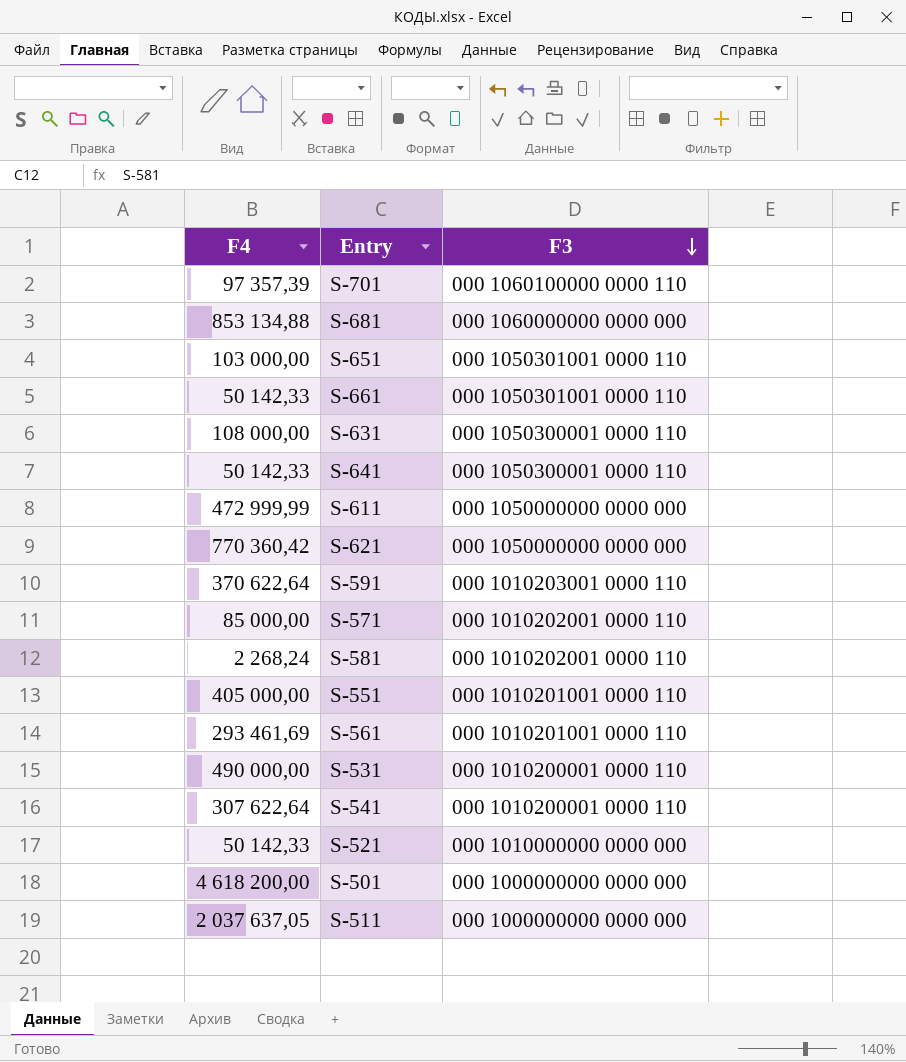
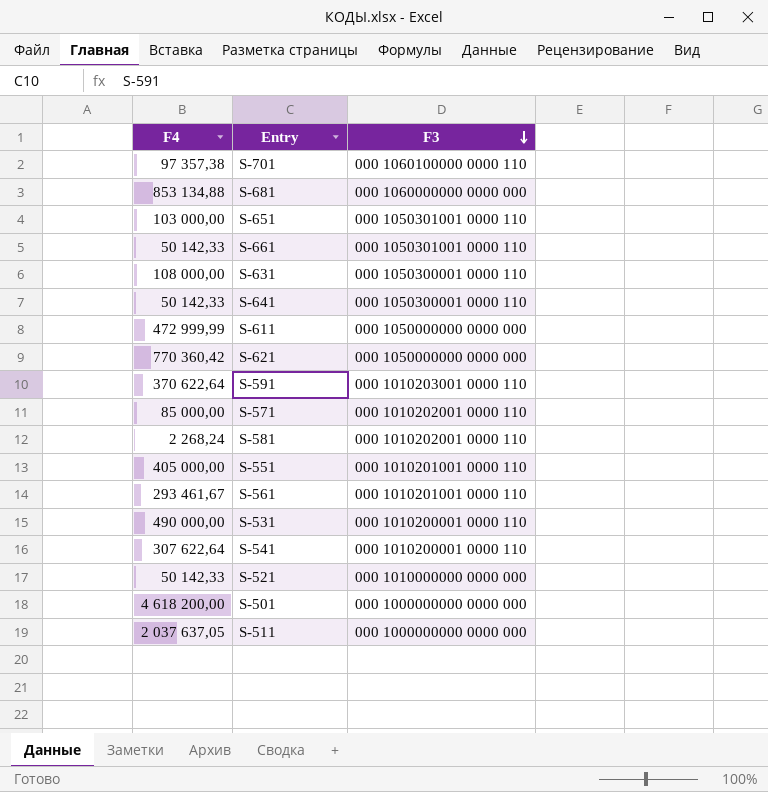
S-701 | F4: 97 357,39 -> 97 357,38
S-561 | F4: 293 461,69 -> 293 461,67

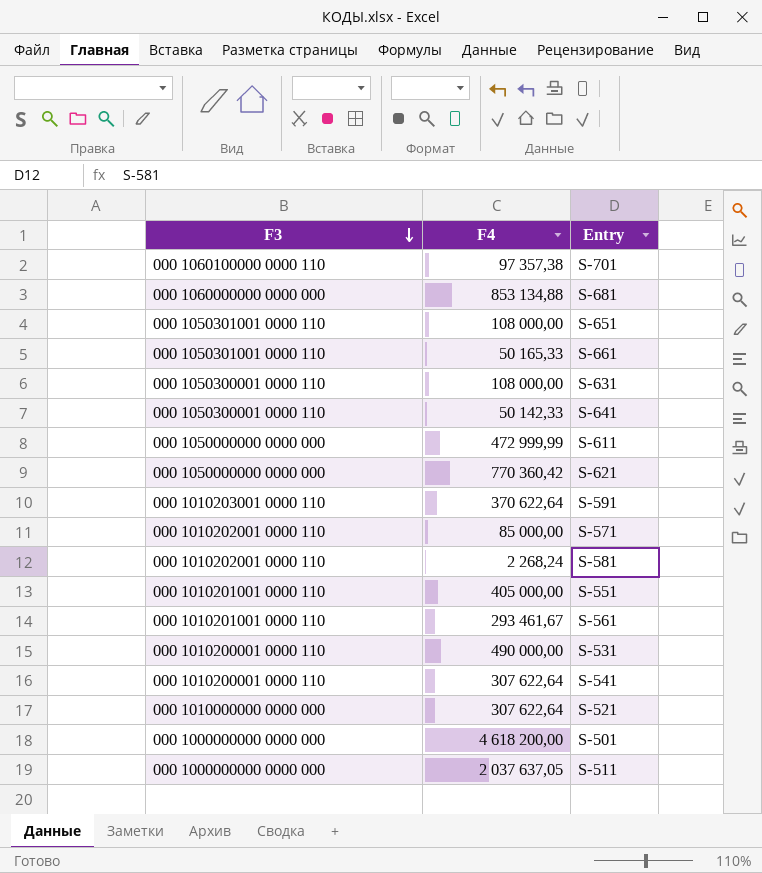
column F3 | position: 3 -> 1
S-651 | F4: 103 000,00 -> 108 000,00
S-661 | F4: 50 142,33 -> 50 165,33
S-521 | F4: 50 142,33 -> 307 622,64

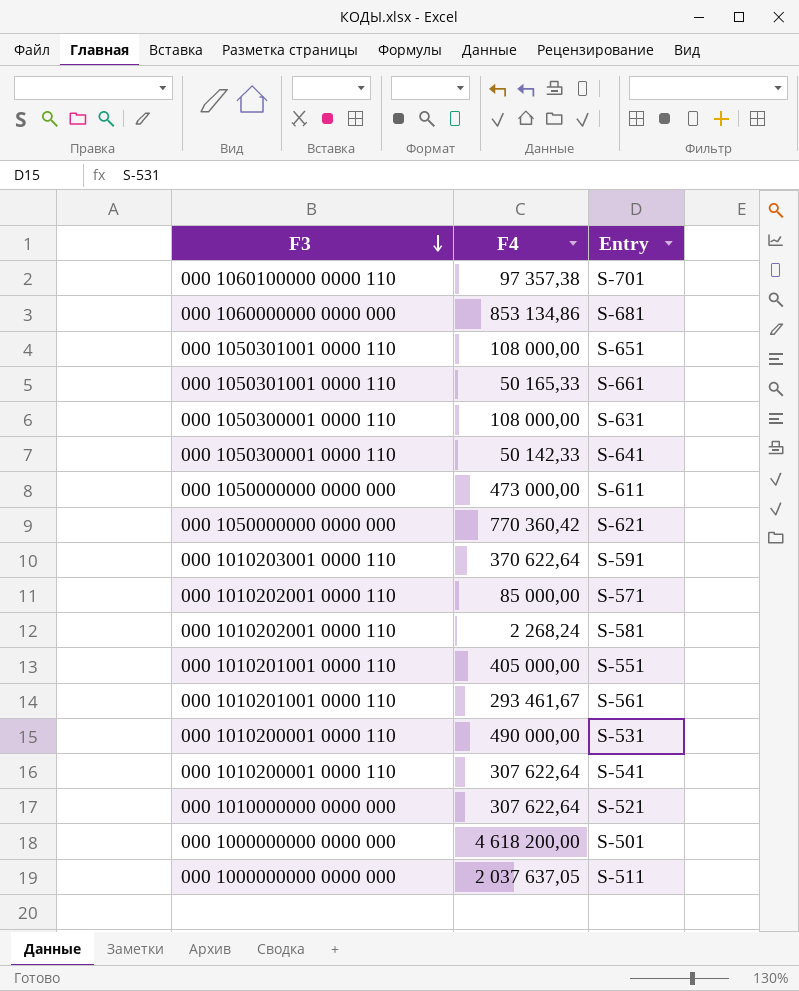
S-681 | F4: 853 134,88 -> 853 134,86
S-611 | F4: 472 999,99 -> 473 000,00

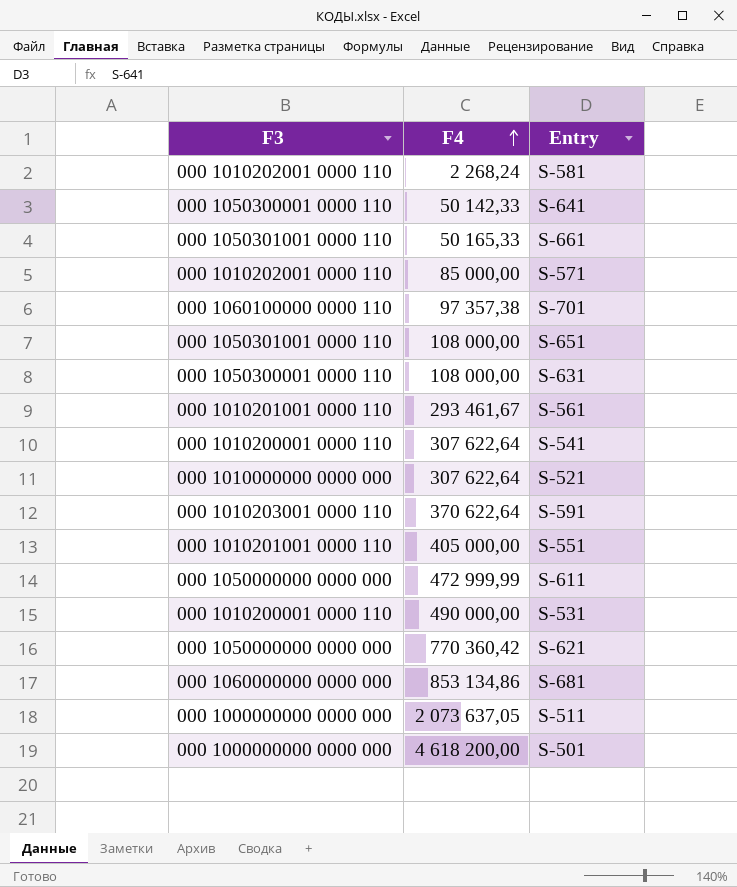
row order: F3 descending -> F4 ascending
S-611 | F4: 473 000,00 -> 472 999,99
S-511 | F4: 2 037 637,05 -> 2 073 637,05

